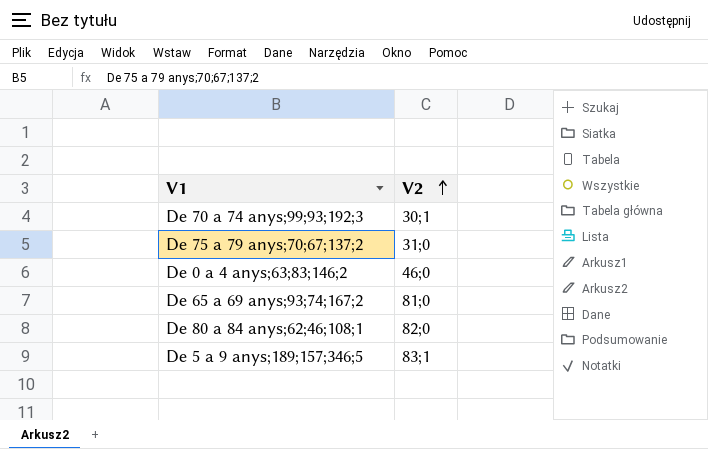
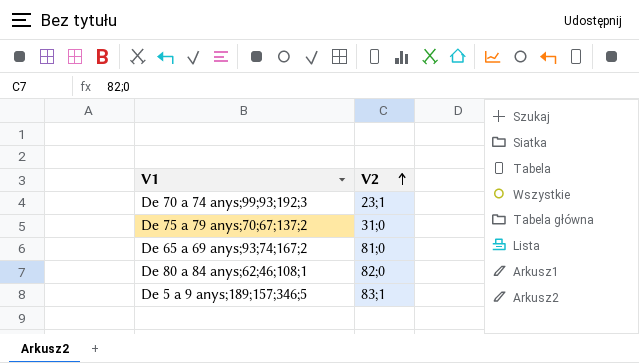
row De 0 a 4 anys;63;83;146;2: 46;0 -> none
De 70 a 74 anys;99;93;192;3 | V2: 30;1 -> 23;1

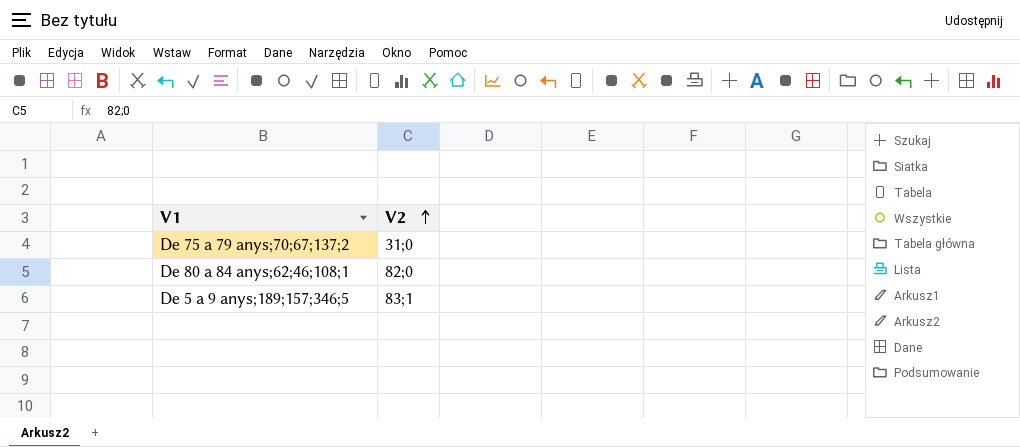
row De 70 a 74 anys;99;93;192;3: 23;1 -> none
row De 65 a 69 anys;93;74;167;2: 81;0 -> none

